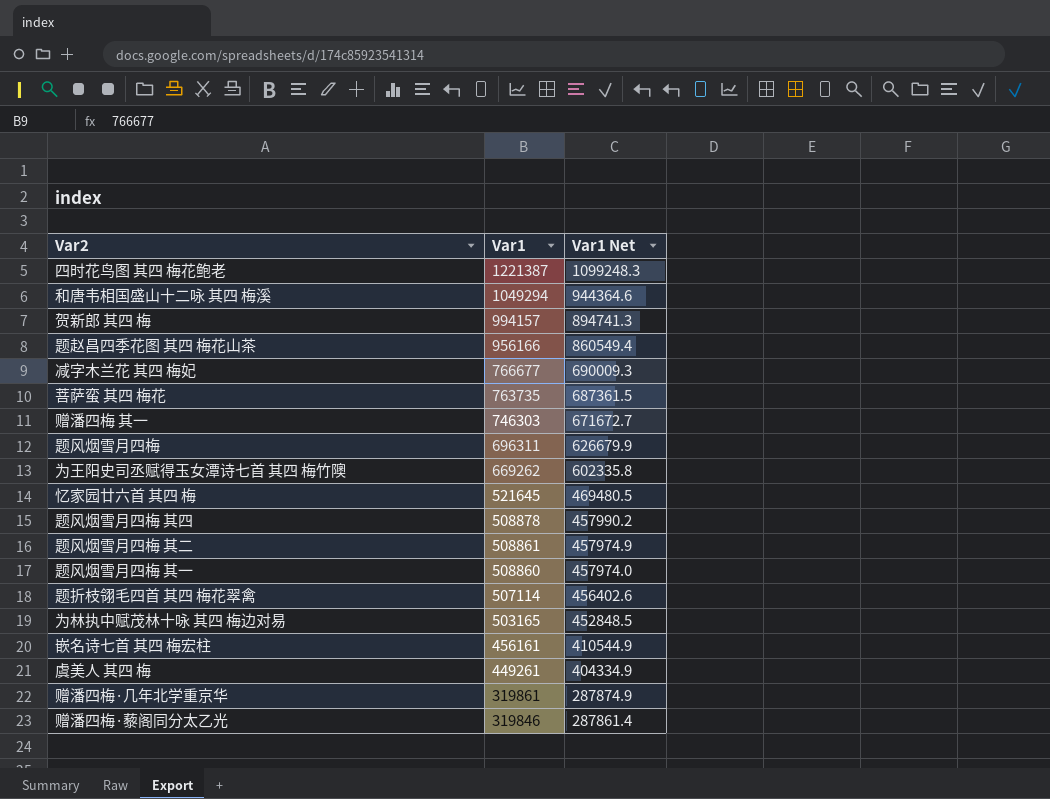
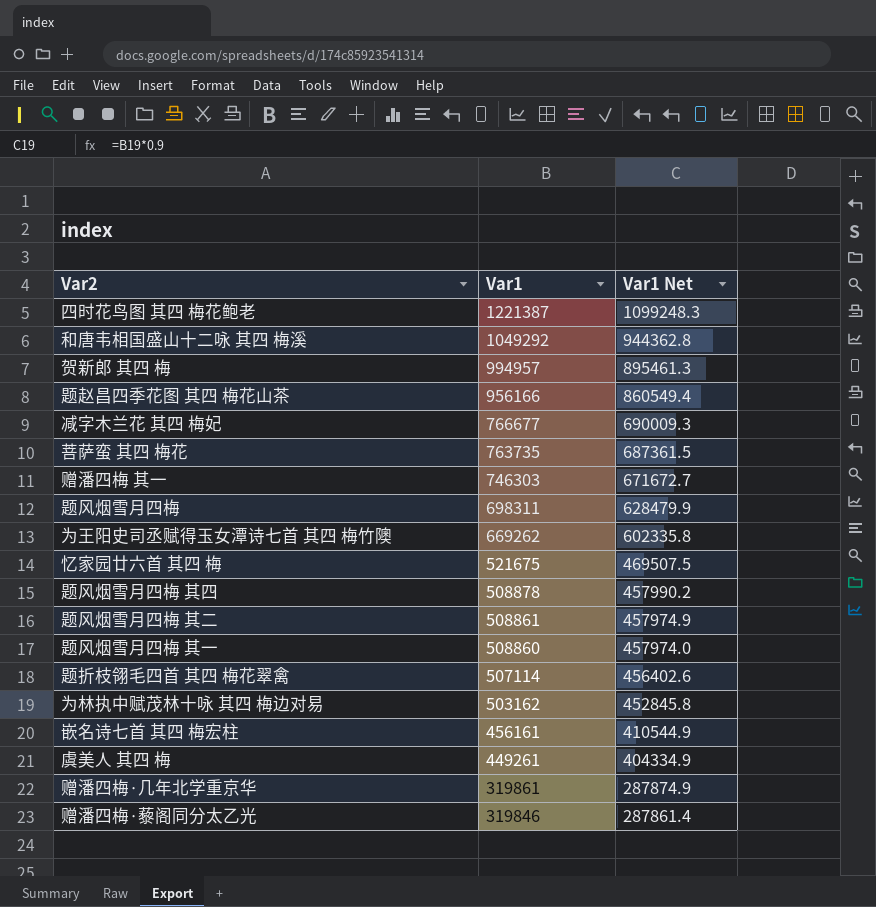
和唐韦相国盛山十二咏 其四 梅溪 | Var1: 1049294 -> 1049292
和唐韦相国盛山十二咏 其四 梅溪 | Var1 Net: 944364.6 -> 944362.8
贺新郎 其四 梅 | Var1: 994157 -> 994957
贺新郎 其四 梅 | Var1 Net: 894741.3 -> 895461.3
题风烟雪月四梅 | Var1: 696311 -> 698311
题风烟雪月四梅 | Var1 Net: 626679.9 -> 628479.9
忆家园廿六首 其四 梅 | Var1: 521645 -> 521675
忆家园廿六首 其四 梅 | Var1 Net: 469480.5 -> 469507.5
为林执中赋茂林十咏 其四 梅边对易 | Var1: 503165 -> 503162
为林执中赋茂林十咏 其四 梅边对易 | Var1 Net: 452848.5 -> 452845.8

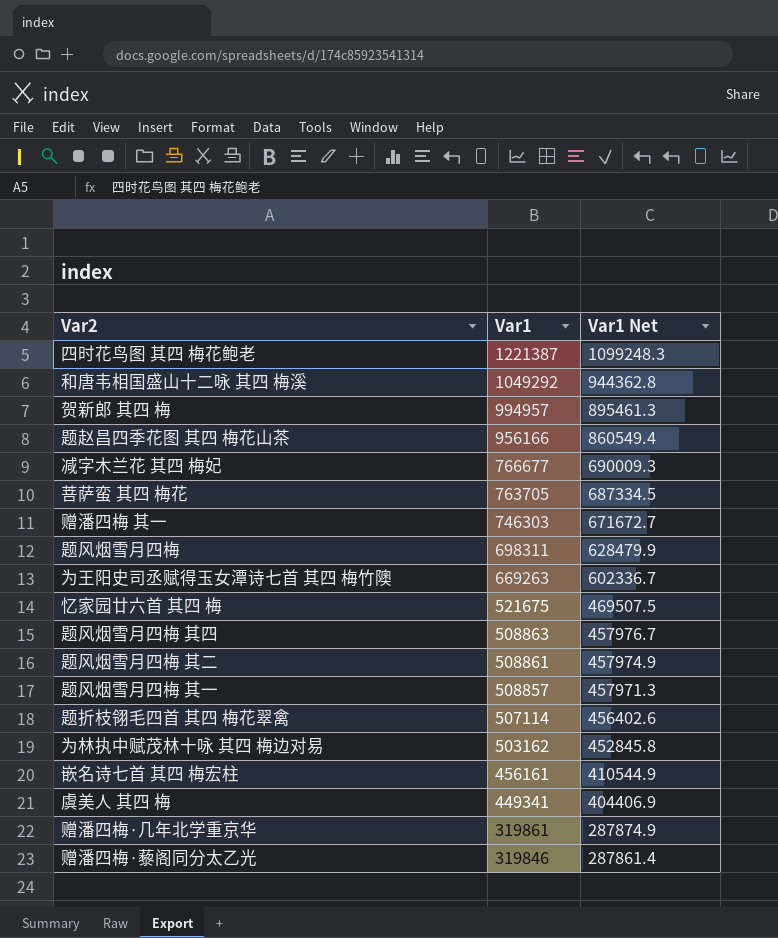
菩萨蛮 其四 梅花 | Var1: 763735 -> 763705
菩萨蛮 其四 梅花 | Var1 Net: 687361.5 -> 687334.5
为王阳史司丞赋得玉女潭诗七首 其四 梅竹隩 | Var1: 669262 -> 669263
为王阳史司丞赋得玉女潭诗七首 其四 梅竹隩 | Var1 Net: 602335.8 -> 602336.7
题风烟雪月四梅 其四 | Var1: 508878 -> 508863
题风烟雪月四梅 其四 | Var1 Net: 457990.2 -> 457976.7
题风烟雪月四梅 其一 | Var1: 508860 -> 508857
题风烟雪月四梅 其一 | Var1 Net: 457974.0 -> 457971.3
虞美人 其四 梅 | Var1: 449261 -> 449341
虞美人 其四 梅 | Var1 Net: 404334.9 -> 404406.9

